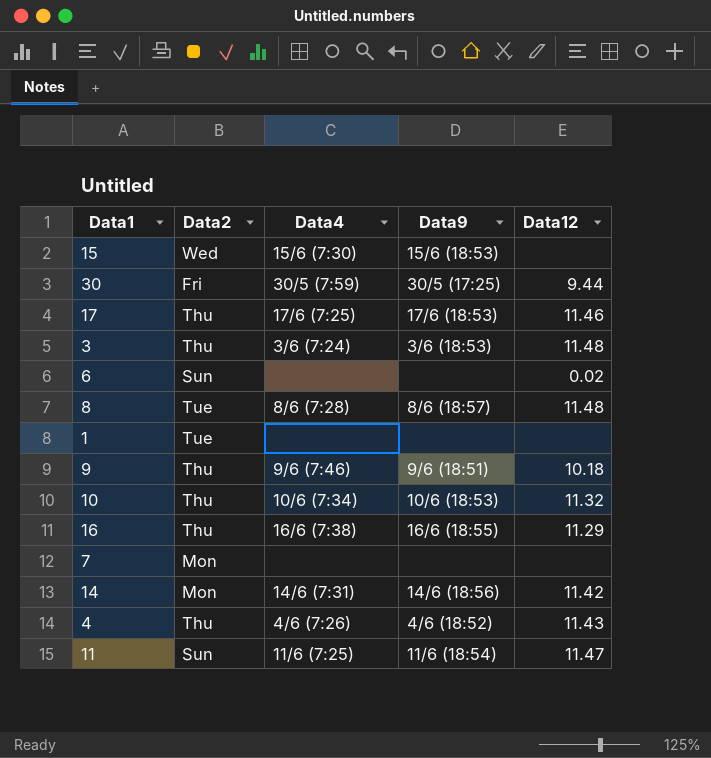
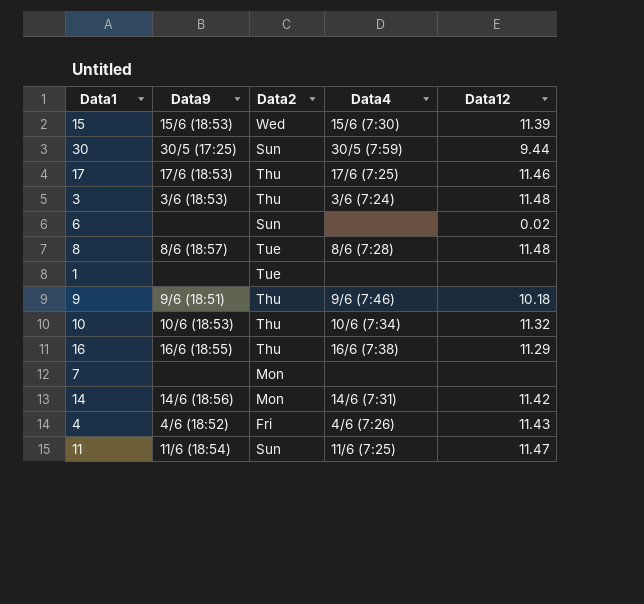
column Data9 | position: 4 -> 2
15 | Data12: none -> 11.39
30 | Data2: Fri -> Sun
4 | Data2: Thu -> Fri

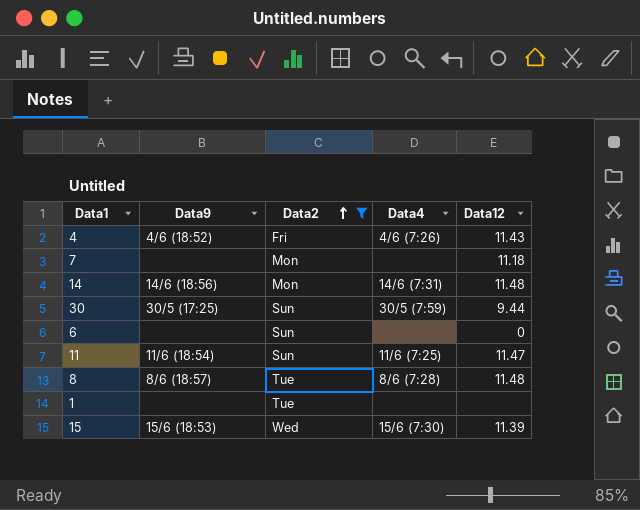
filter: none -> Data2 != Thu
row order: none -> Data2 ascending
7 | Data12: none -> 11.18
14 | Data12: 11.42 -> 11.48
6 | Data12: 0.02 -> 0

